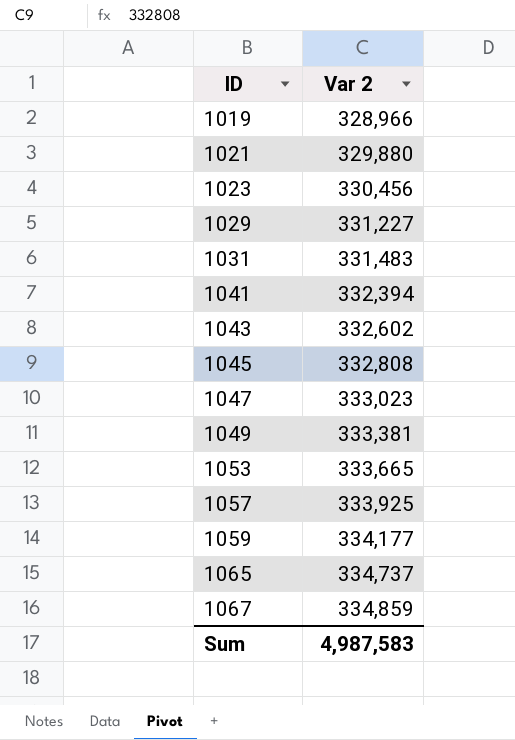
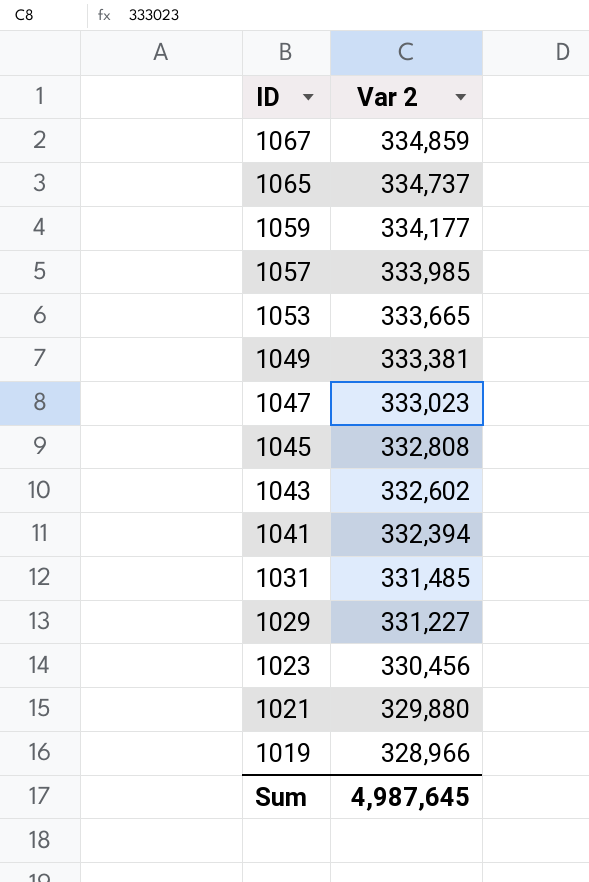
row order: ID ascending -> ID descending
1057 | Var 2: 333,925 -> 333,985
1031 | Var 2: 331,483 -> 331,485
Sum | Var 2: 4,987,583 -> 4,987,645

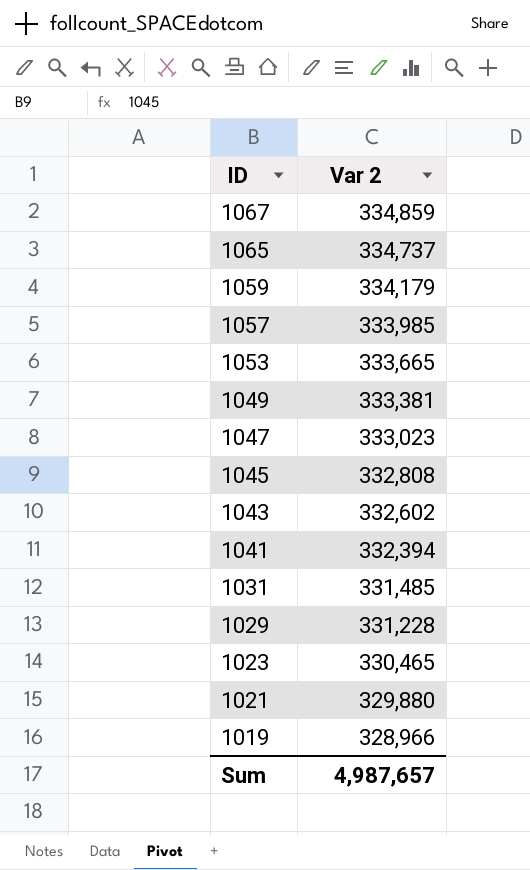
1059 | Var 2: 334,177 -> 334,179
1029 | Var 2: 331,227 -> 331,228
1023 | Var 2: 330,456 -> 330,465
Sum | Var 2: 4,987,645 -> 4,987,657

